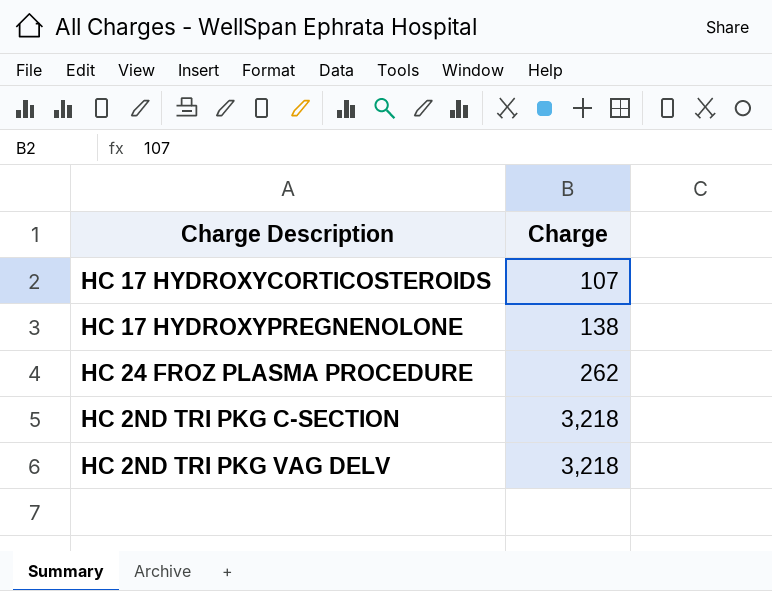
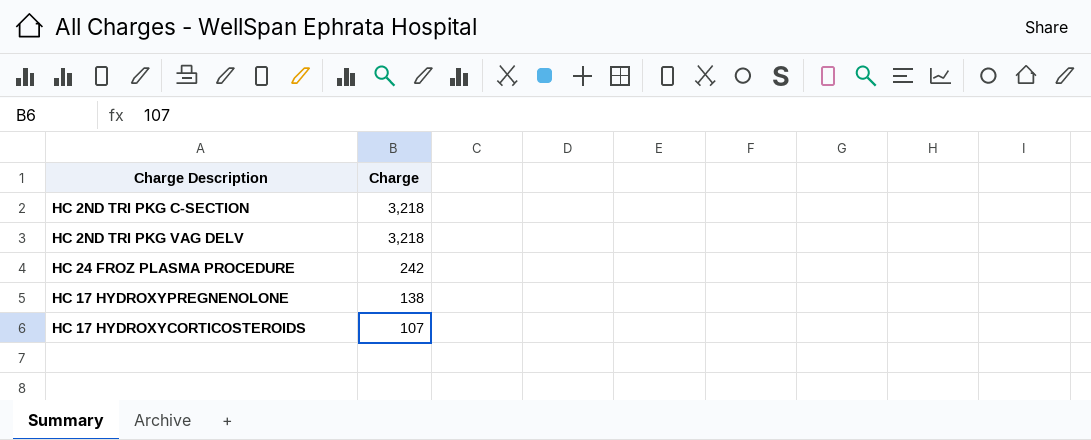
row order: Charge ascending -> Charge descending
HC 24 FROZ PLASMA PROCEDURE | Charge: 262 -> 242

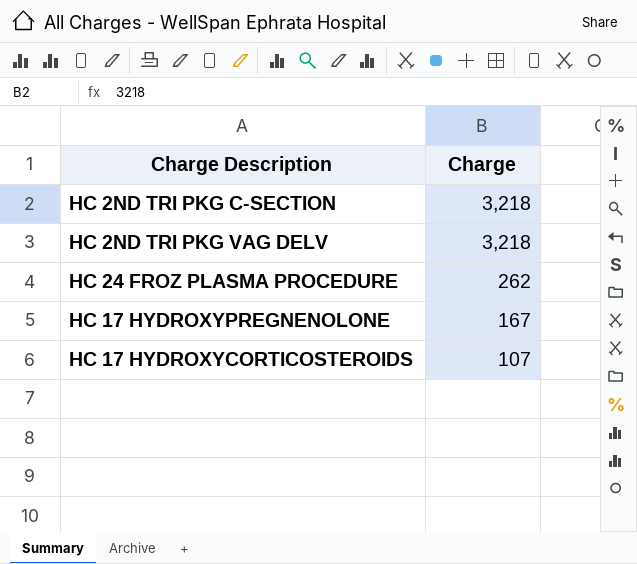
HC 24 FROZ PLASMA PROCEDURE | Charge: 242 -> 262
HC 17 HYDROXYPREGNENOLONE | Charge: 138 -> 167

